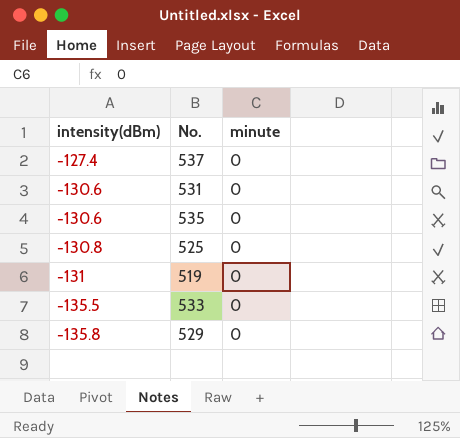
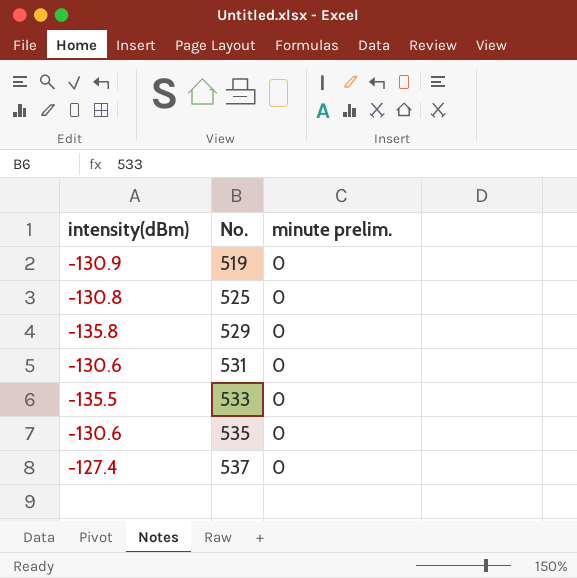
row order: intensity(dBm) descending -> No. ascending
column name: minute -> minute prelim.
519 | intensity(dBm): -131 -> -130.9

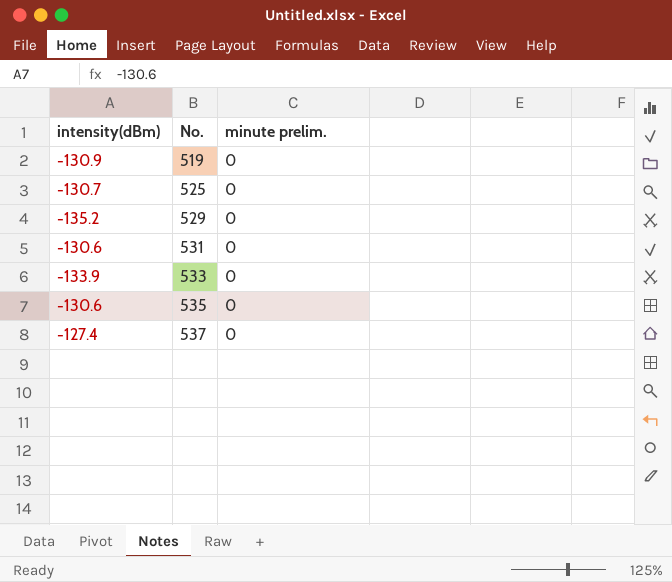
525 | intensity(dBm): -130.8 -> -130.7
529 | intensity(dBm): -135.8 -> -135.2
533 | intensity(dBm): -135.5 -> -133.9

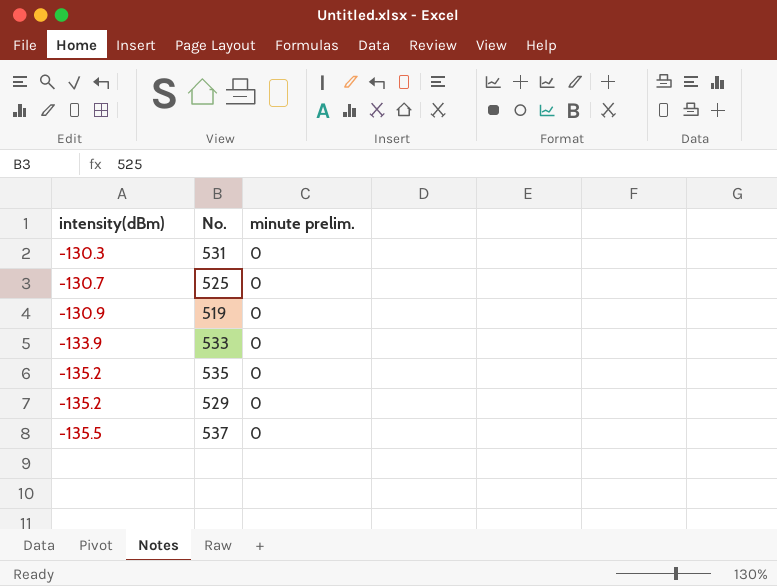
row order: No. ascending -> intensity(dBm) descending
531 | intensity(dBm): -130.6 -> -130.3
535 | intensity(dBm): -130.6 -> -135.2
537 | intensity(dBm): -127.4 -> -135.5

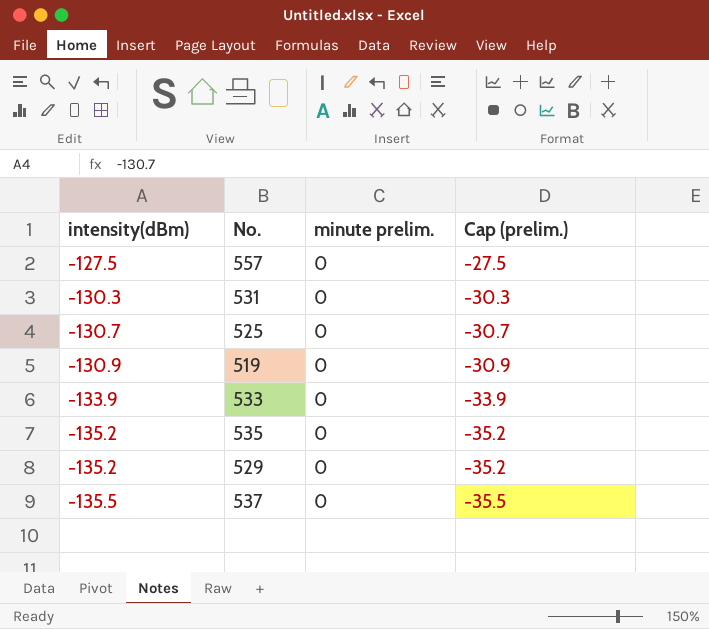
column Cap (prelim.) | formula: none -> [intensity(dBm)] + 100
row 557: none -> -127.5 | 0 | -27.5

